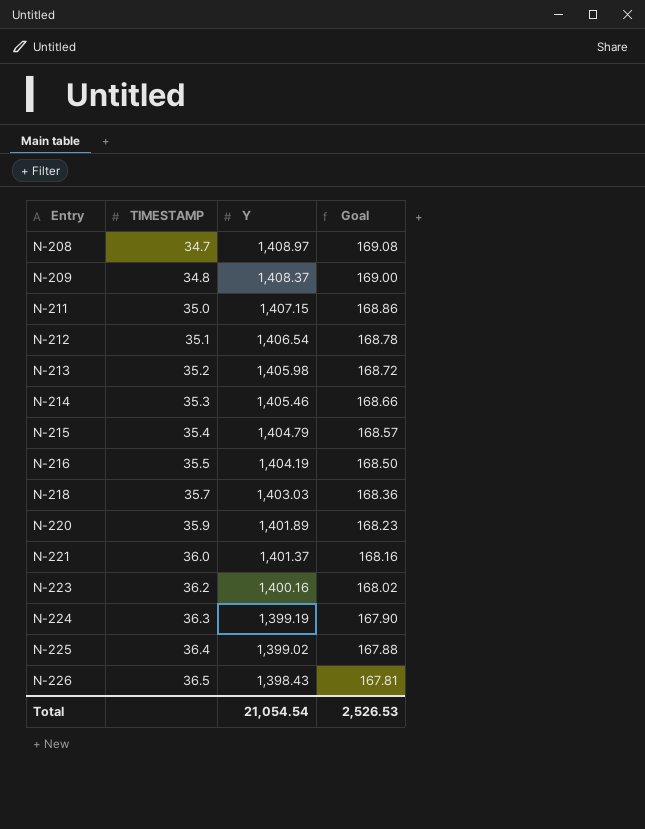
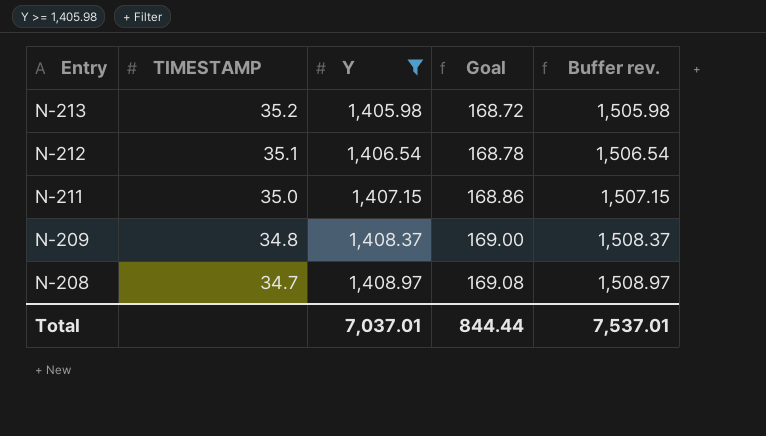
filter: none -> Y >= 1,405.98
row order: Entry ascending -> Entry descending
column Buffer rev. | formula: none -> [Y] + 100
Total | Y: 21,054.54 -> 7,037.01
Total | Goal: 2,526.53 -> 844.44

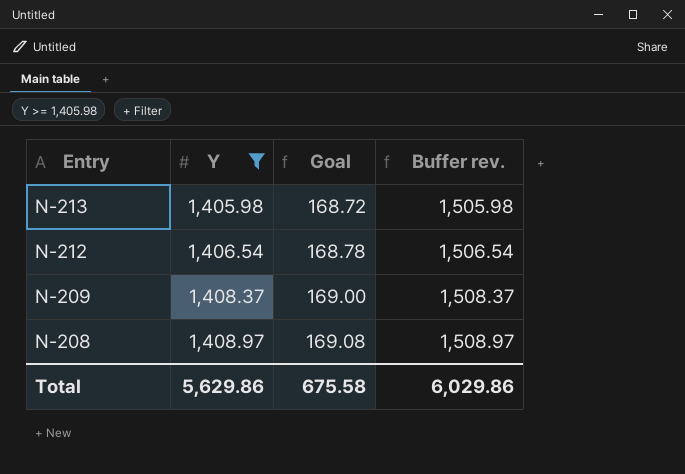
column TIMESTAMP | position: 2 -> none
row N-211: 35.0 | 1,407.15 | 168.86 | 1,507.15 -> none
Total | Y: 7,037.01 -> 5,629.86
Total | Goal: 844.44 -> 675.58
Total | Buffer rev.: 7,537.01 -> 6,029.86

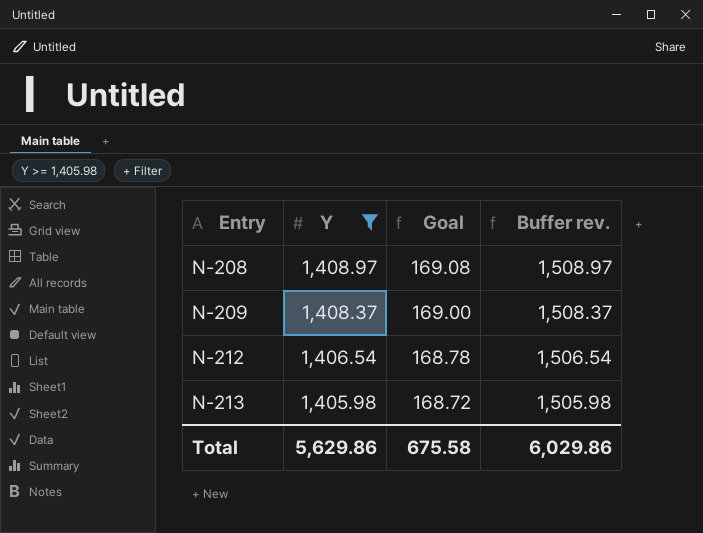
row order: Entry descending -> Entry ascending

